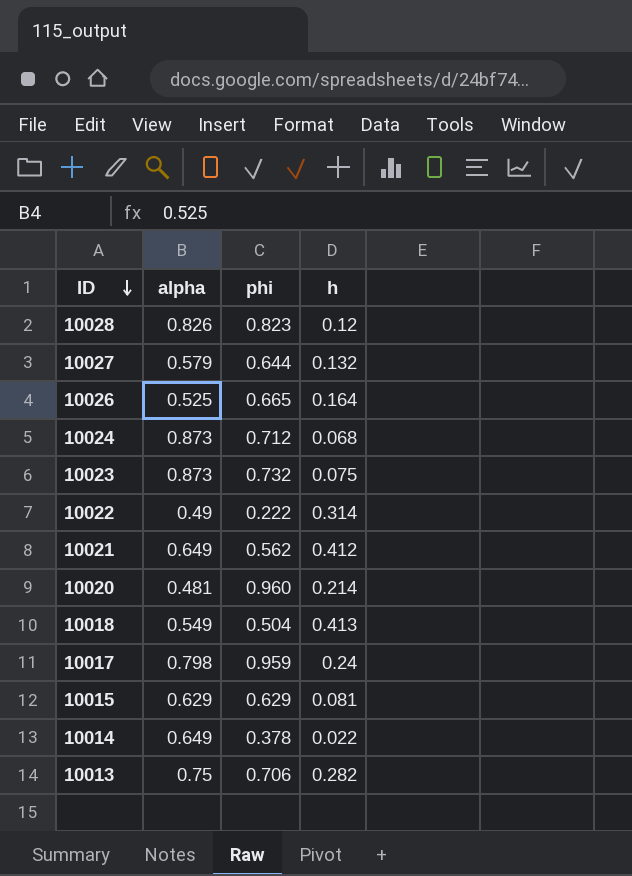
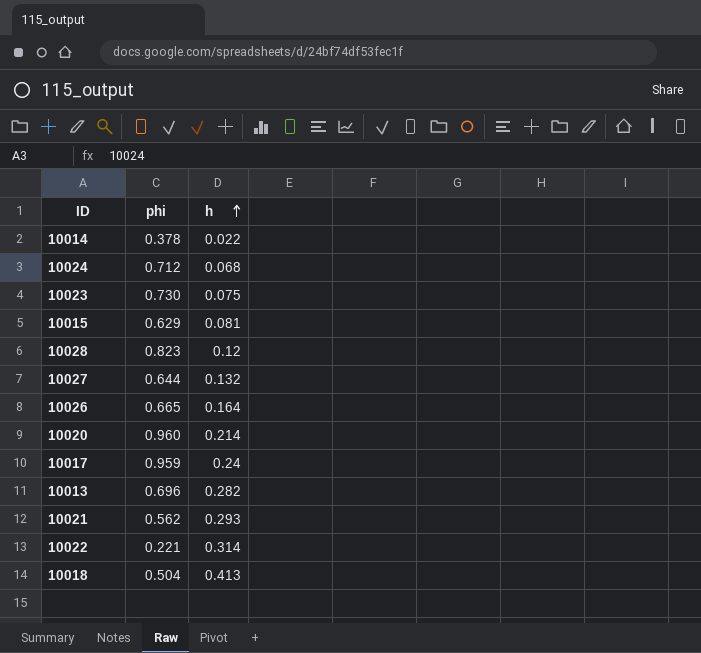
row order: ID descending -> h ascending
column alpha | position: 2 -> none
10023 | phi: 0.732 -> 0.730
10013 | phi: 0.706 -> 0.696
10021 | h: 0.412 -> 0.293
10022 | phi: 0.222 -> 0.221

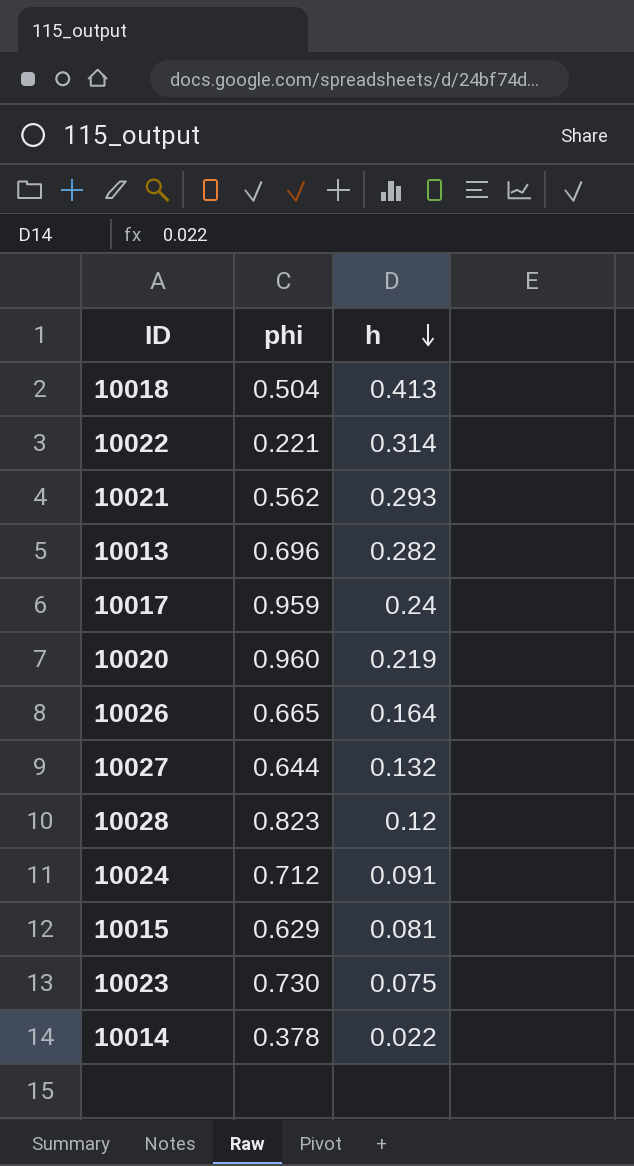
row order: h ascending -> h descending
10020 | h: 0.214 -> 0.219
10024 | h: 0.068 -> 0.091

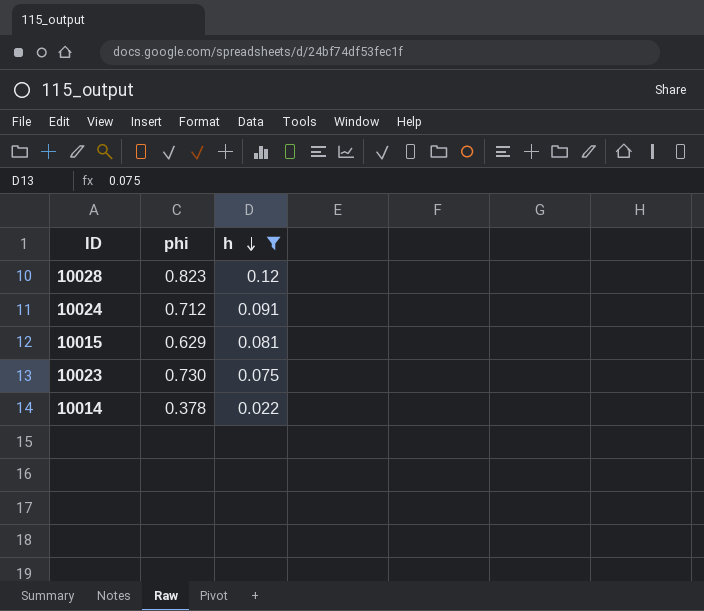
filter: none -> h <= 0.12

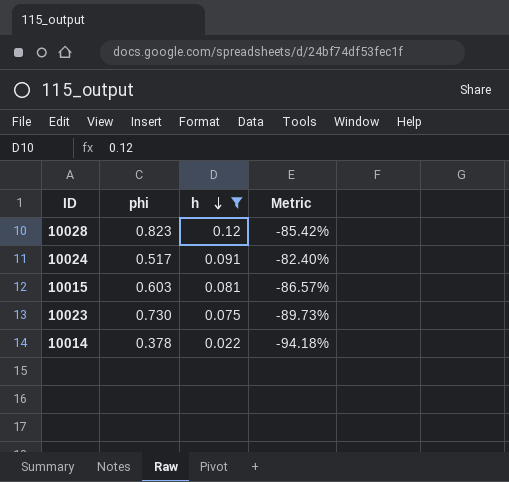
column Metric | formula: none -> ([h] - [phi]) / [phi]
10024 | phi: 0.712 -> 0.517
10015 | phi: 0.629 -> 0.603

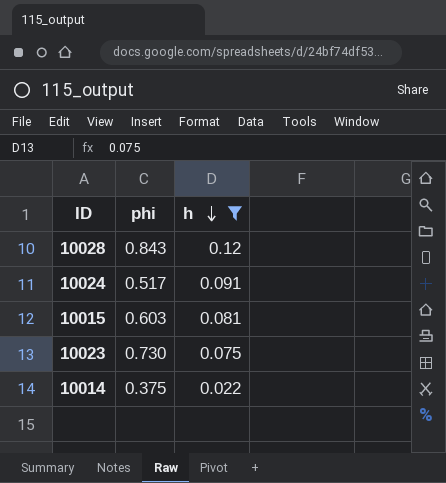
column Metric | formula: ([h] - [phi]) / [phi] -> none
10028 | phi: 0.823 -> 0.843
10014 | phi: 0.378 -> 0.375

